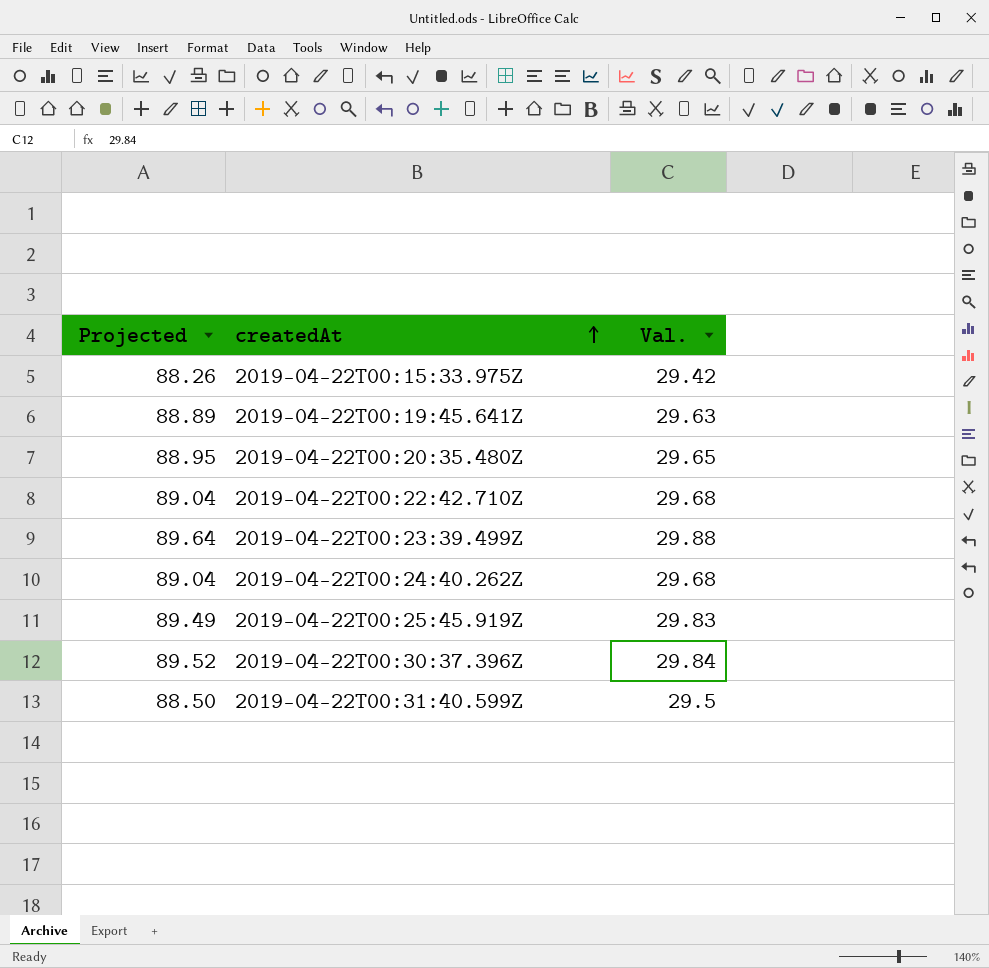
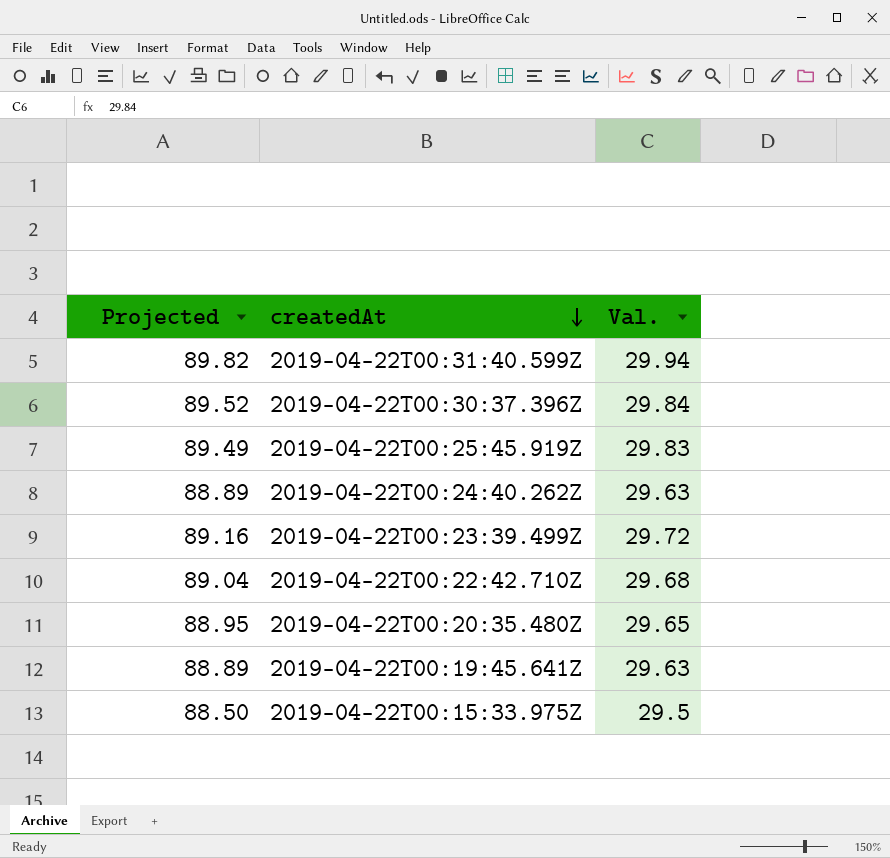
row order: createdAt ascending -> createdAt descending
2019-04-22T00:31:40.599Z | Projected: 88.50 -> 89.82
2019-04-22T00:31:40.599Z | Val.: 29.5 -> 29.94
2019-04-22T00:24:40.262Z | Projected: 89.04 -> 88.89
2019-04-22T00:24:40.262Z | Val.: 29.68 -> 29.63
2019-04-22T00:23:39.499Z | Projected: 89.64 -> 89.16
2019-04-22T00:23:39.499Z | Val.: 29.88 -> 29.72
2019-04-22T00:15:33.975Z | Projected: 88.26 -> 88.50
2019-04-22T00:15:33.975Z | Val.: 29.42 -> 29.5

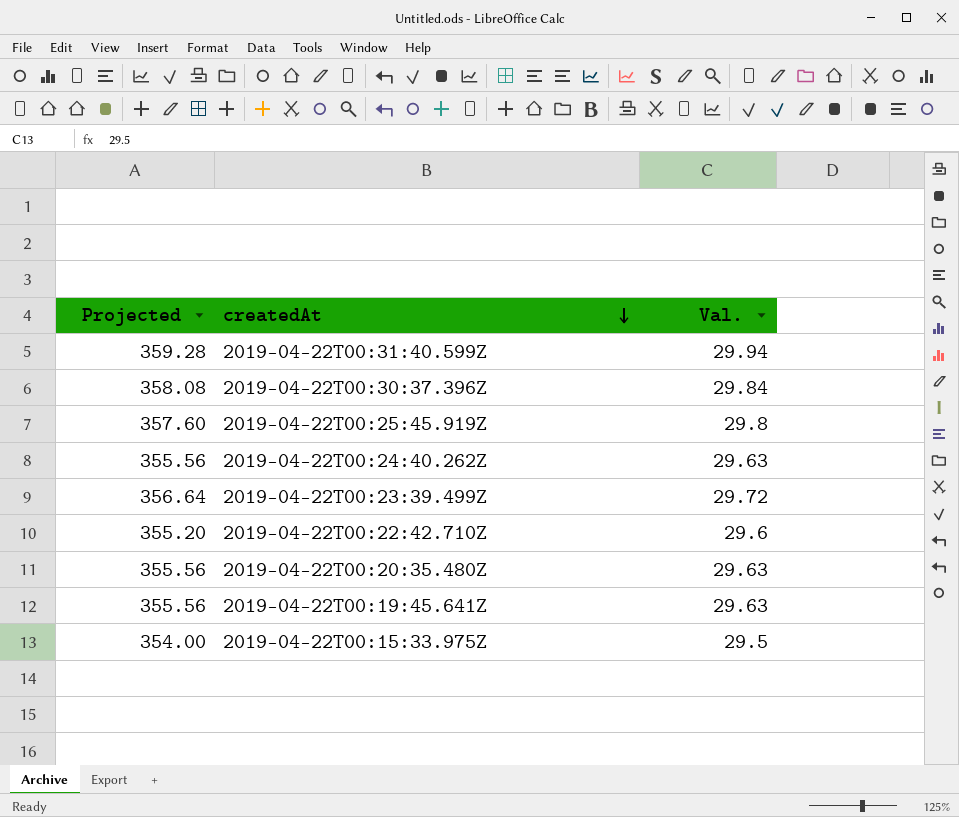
column Projected | formula: [Val.] * 3 -> [Val.] * 12
2019-04-22T00:25:45.919Z | Val.: 29.83 -> 29.8
2019-04-22T00:22:42.710Z | Val.: 29.68 -> 29.6
2019-04-22T00:20:35.480Z | Val.: 29.65 -> 29.63

